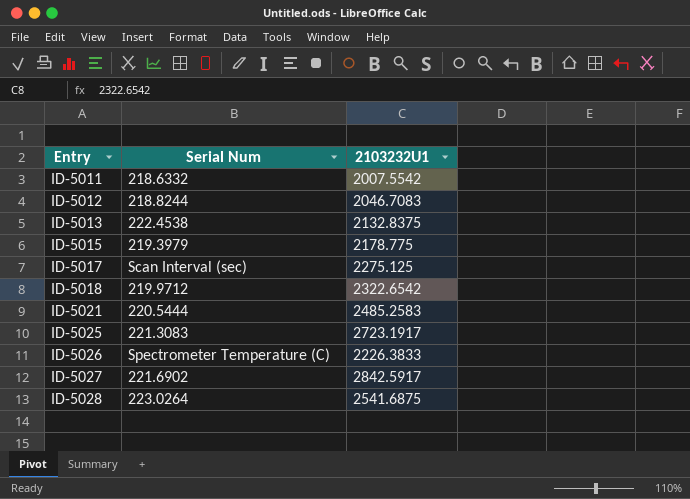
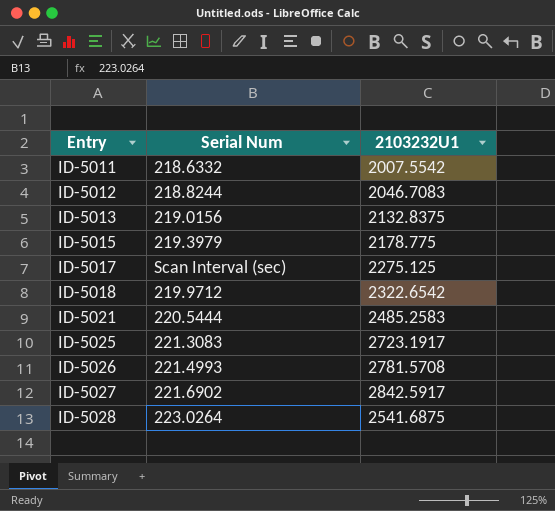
ID-5013 | Serial Num: 222.4538 -> 219.0156
ID-5026 | Serial Num: Spectrometer Temperature (C) -> 221.4993
ID-5026 | 2103232U1: 2226.3833 -> 2781.5708

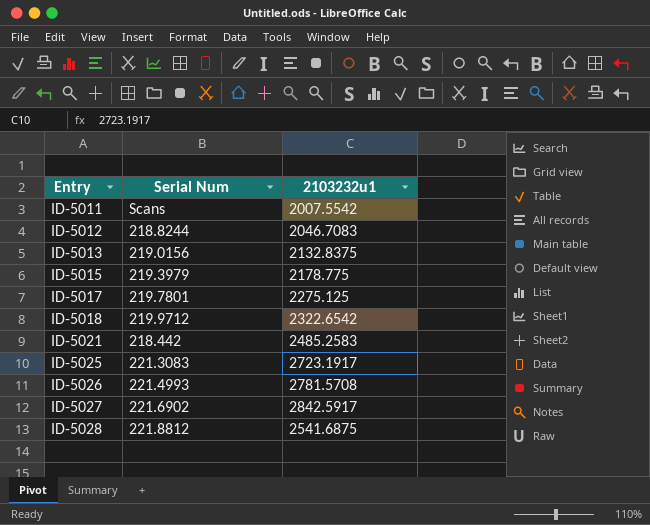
column name: 2103232U1 -> 2103232u1
ID-5011 | Serial Num: 218.6332 -> Scans
ID-5017 | Serial Num: Scan Interval (sec) -> 219.7801
ID-5021 | Serial Num: 220.5444 -> 218.442
ID-5028 | Serial Num: 223.0264 -> 221.8812

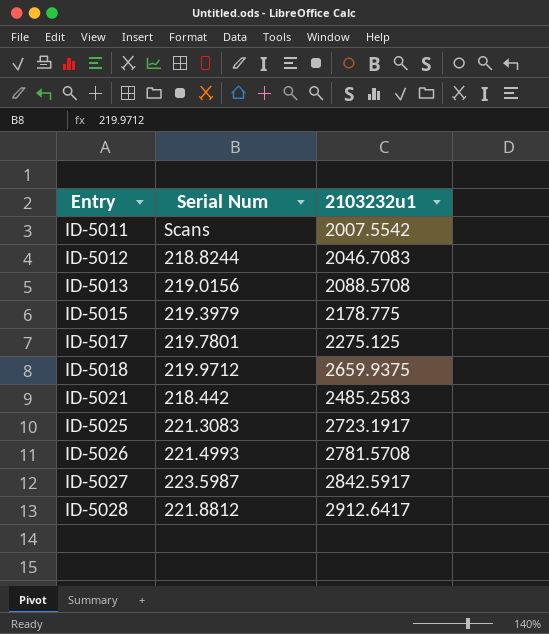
ID-5013 | 2103232u1: 2132.8375 -> 2088.5708
ID-5018 | 2103232u1: 2322.6542 -> 2659.9375
ID-5027 | Serial Num: 221.6902 -> 223.5987
ID-5028 | 2103232u1: 2541.6875 -> 2912.6417

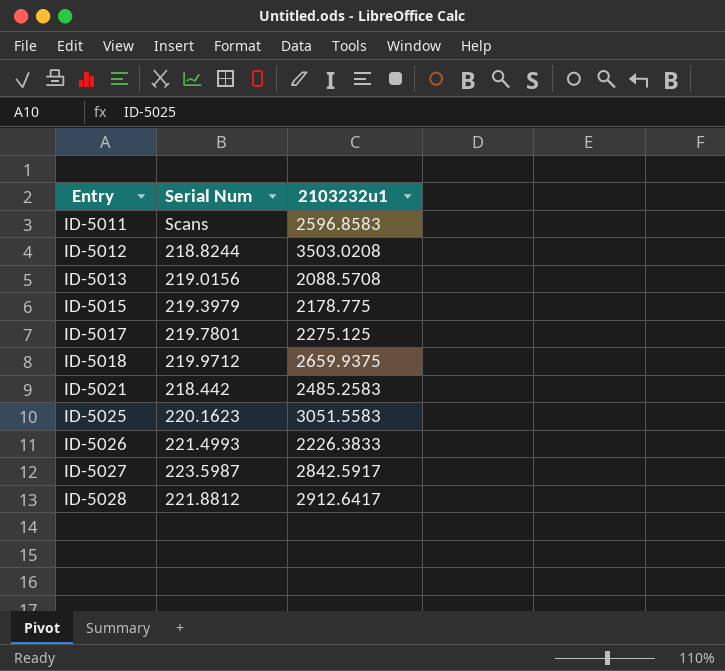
ID-5011 | 2103232u1: 2007.5542 -> 2596.8583
ID-5012 | 2103232u1: 2046.7083 -> 3503.0208
ID-5025 | Serial Num: 221.3083 -> 220.1623
ID-5025 | 2103232u1: 2723.1917 -> 3051.5583
ID-5026 | 2103232u1: 2781.5708 -> 2226.3833

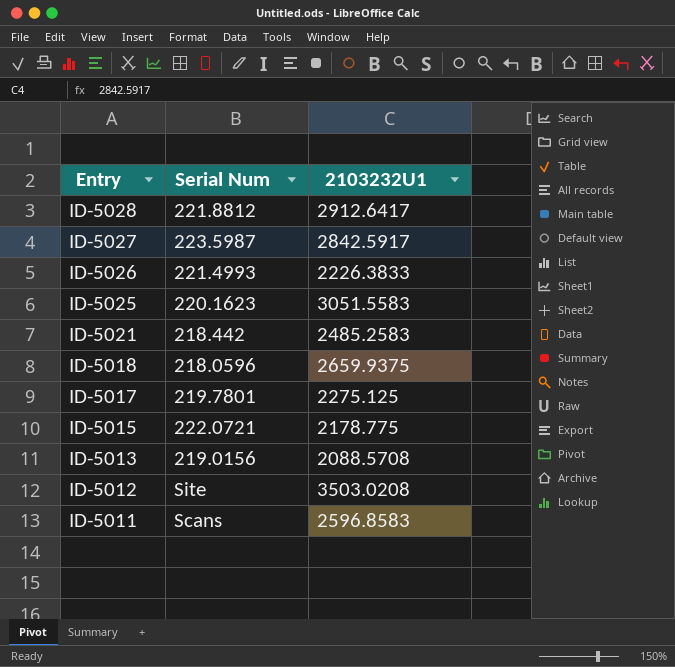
row order: Entry ascending -> Entry descending
column name: 2103232u1 -> 2103232U1
ID-5018 | Serial Num: 219.9712 -> 218.0596
ID-5015 | Serial Num: 219.3979 -> 222.0721
ID-5012 | Serial Num: 218.8244 -> Site

